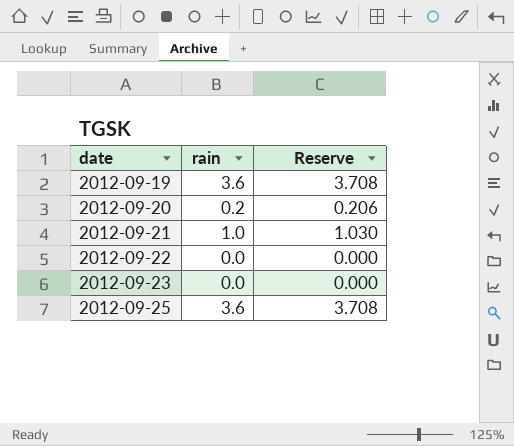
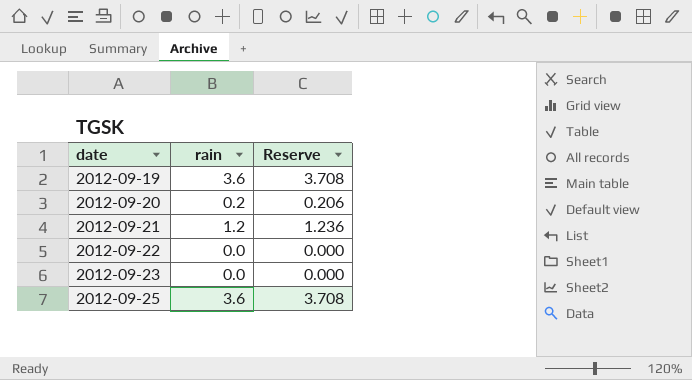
2012-09-21 | rain: 1.0 -> 1.2
2012-09-21 | Reserve: 1.030 -> 1.236

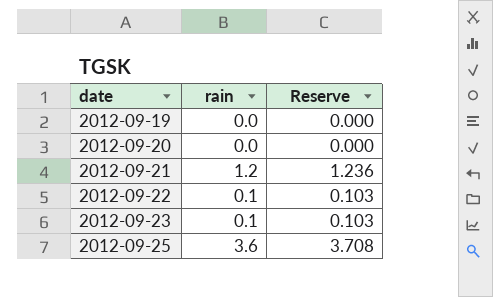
2012-09-19 | rain: 3.6 -> 0.0
2012-09-19 | Reserve: 3.708 -> 0.000
2012-09-20 | rain: 0.2 -> 0.0
2012-09-20 | Reserve: 0.206 -> 0.000
2012-09-22 | rain: 0.0 -> 0.1
2012-09-22 | Reserve: 0.000 -> 0.103
2012-09-23 | rain: 0.0 -> 0.1
2012-09-23 | Reserve: 0.000 -> 0.103

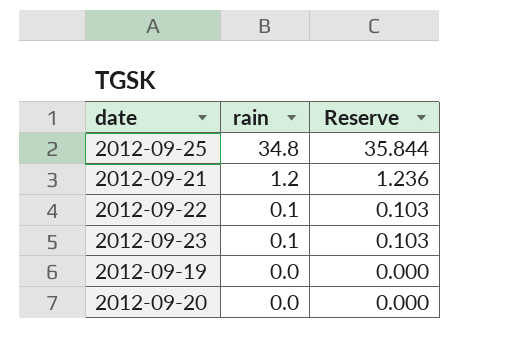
row order: date ascending -> rain descending
2012-09-25 | rain: 3.6 -> 34.8
2012-09-25 | Reserve: 3.708 -> 35.844

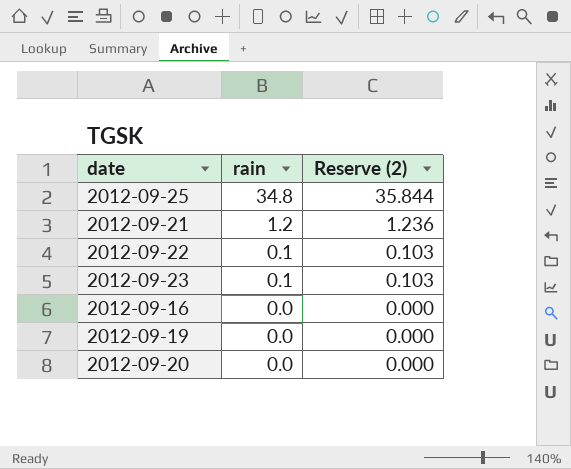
column name: Reserve -> Reserve (2)
row 2012-09-16: none -> 0.0 | 0.000

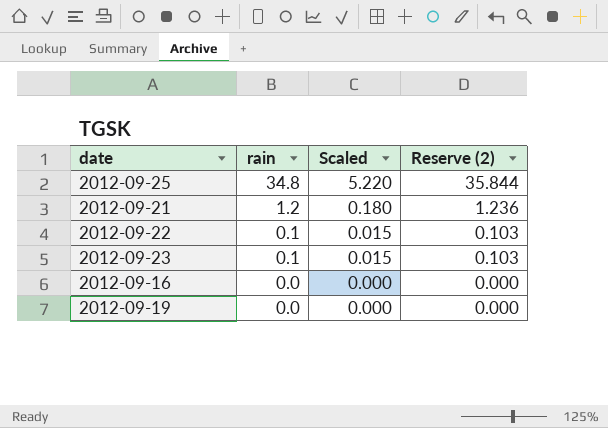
column Scaled | formula: none -> [rain] * 0.15
row 2012-09-20: 0.0 | 0.000 -> none

